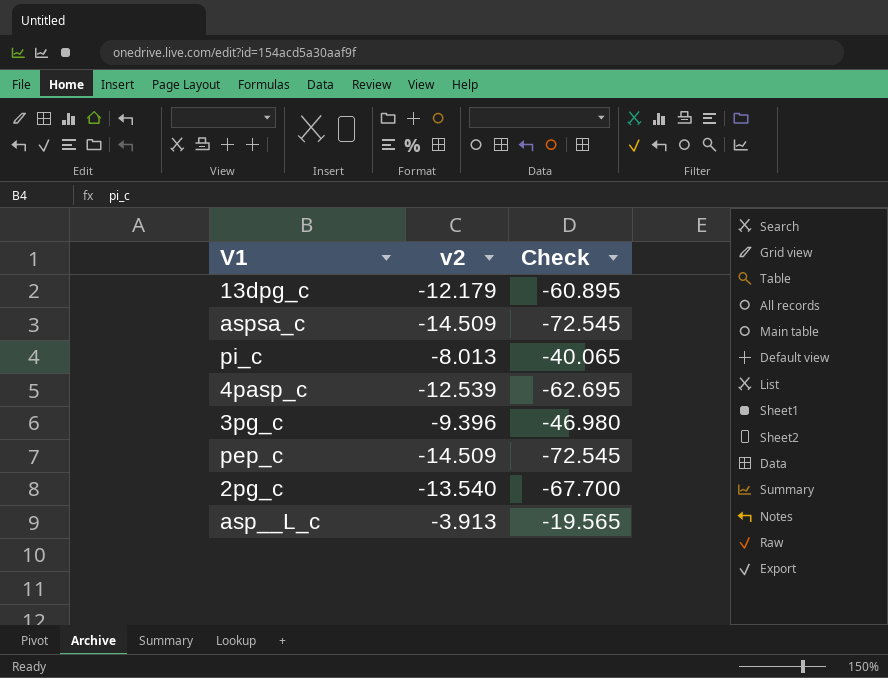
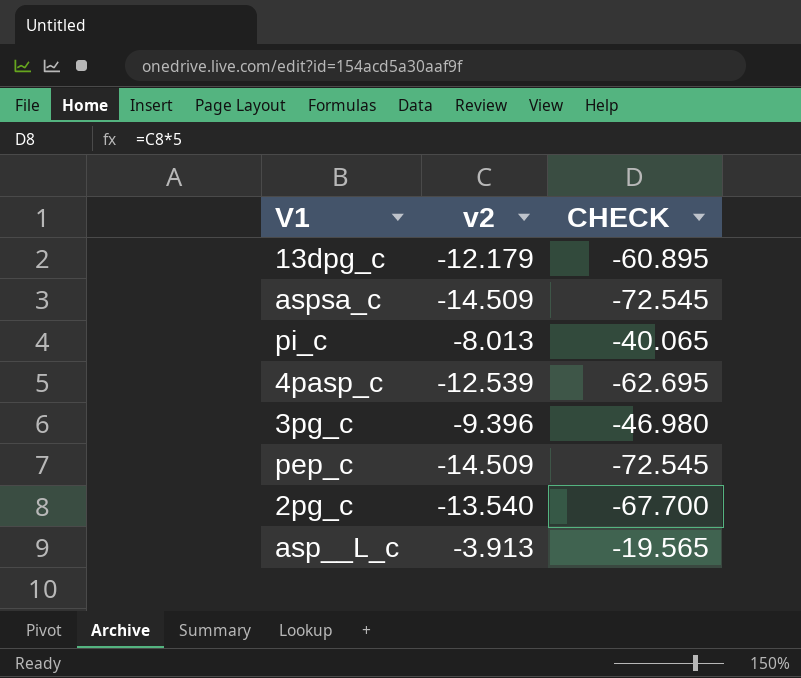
column name: Check -> CHECK

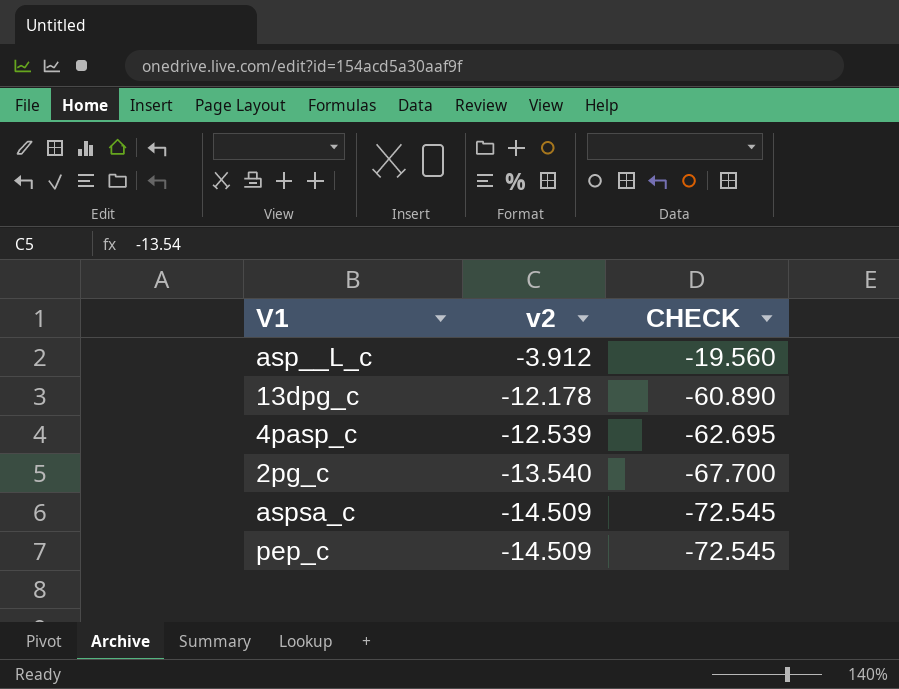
row order: none -> v2 descending
row pi_c: -8.013 | -40.065 -> none
row 3pg_c: -9.396 | -46.980 -> none
asp__L_c | v2: -3.913 -> -3.912
asp__L_c | CHECK: -19.565 -> -19.560
13dpg_c | v2: -12.179 -> -12.178
13dpg_c | CHECK: -60.895 -> -60.890

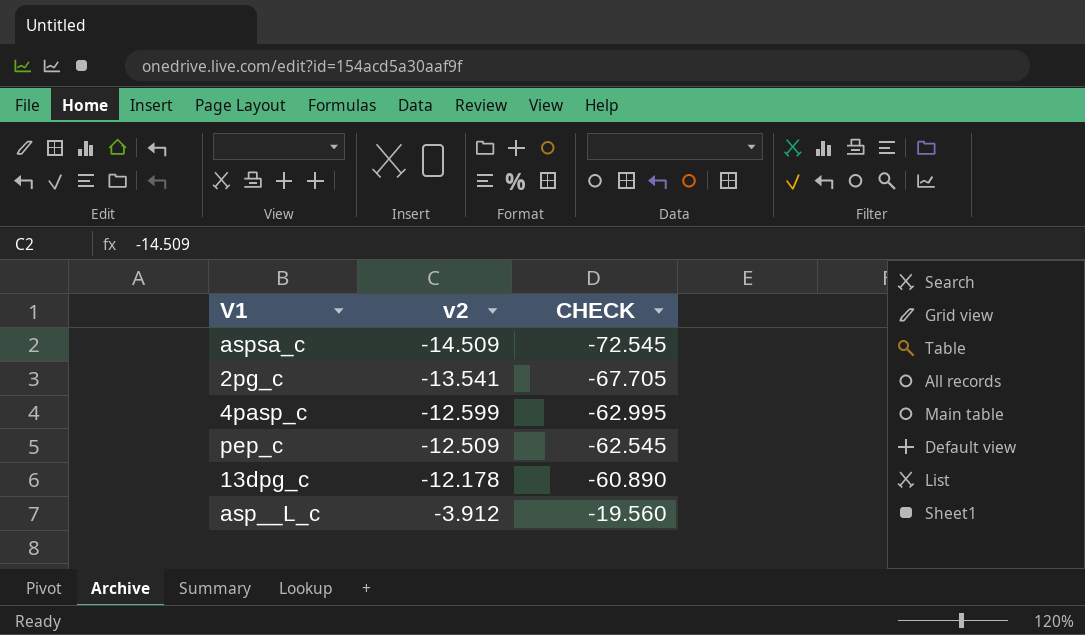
row order: v2 descending -> v2 ascending
2pg_c | v2: -13.540 -> -13.541
2pg_c | CHECK: -67.700 -> -67.705
4pasp_c | v2: -12.539 -> -12.599
4pasp_c | CHECK: -62.695 -> -62.995
pep_c | v2: -14.509 -> -12.509
pep_c | CHECK: -72.545 -> -62.545

